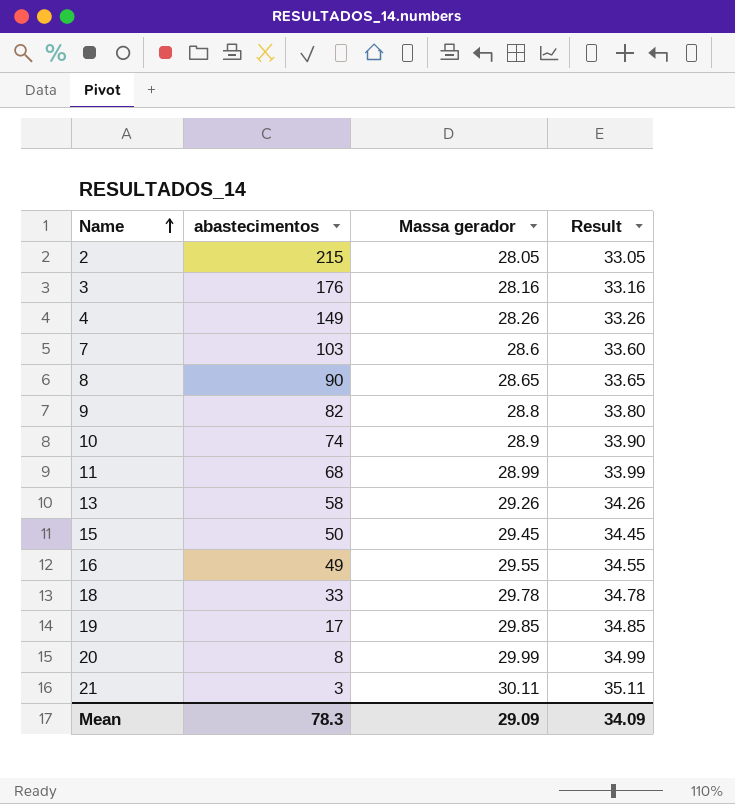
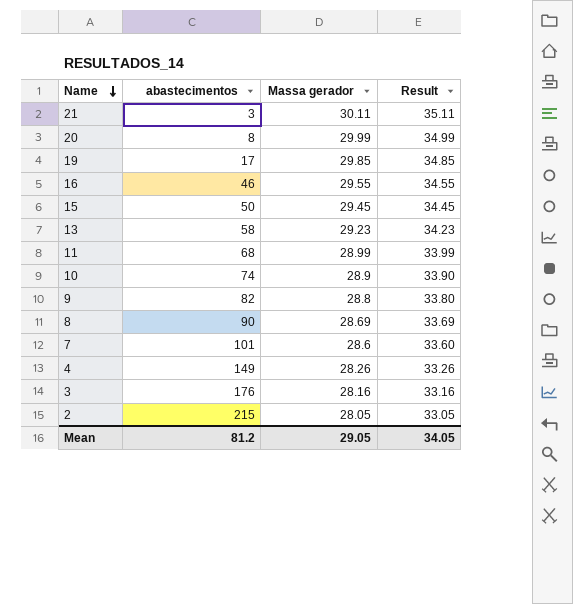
row order: Name ascending -> Name descending
row 18: 33 | 29.78 | 34.78 -> none
16 | abastecimentos: 49 -> 46
13 | Massa gerador: 29.26 -> 29.23
13 | Result: 34.26 -> 34.23
8 | Massa gerador: 28.65 -> 28.69
8 | Result: 33.65 -> 33.69
7 | abastecimentos: 103 -> 101
Mean | abastecimentos: 78.3 -> 81.2
Mean | Massa gerador: 29.09 -> 29.05
Mean | Result: 34.09 -> 34.05

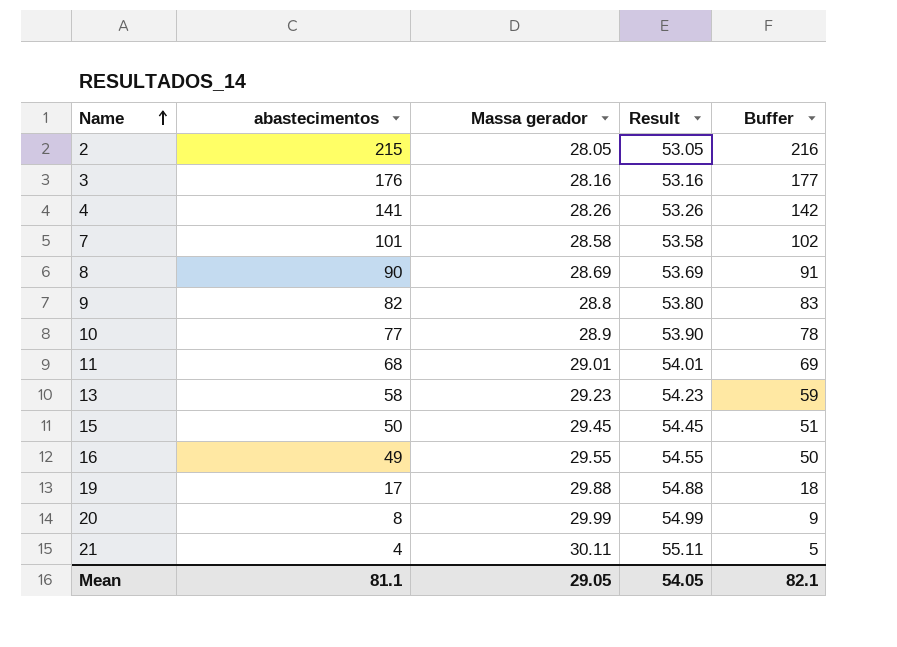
row order: Name descending -> Name ascending
column Result | formula: [Massa gerador] + 5 -> [Massa gerador] + 25
column Buffer | formula: none -> [abastecimentos] + 1
4 | abastecimentos: 149 -> 141
7 | Massa gerador: 28.6 -> 28.58
10 | abastecimentos: 74 -> 77
11 | Massa gerador: 28.99 -> 29.01
16 | abastecimentos: 46 -> 49
19 | Massa gerador: 29.85 -> 29.88
21 | abastecimentos: 3 -> 4
Mean | abastecimentos: 81.2 -> 81.1
Mean | Result: 34.05 -> 54.05

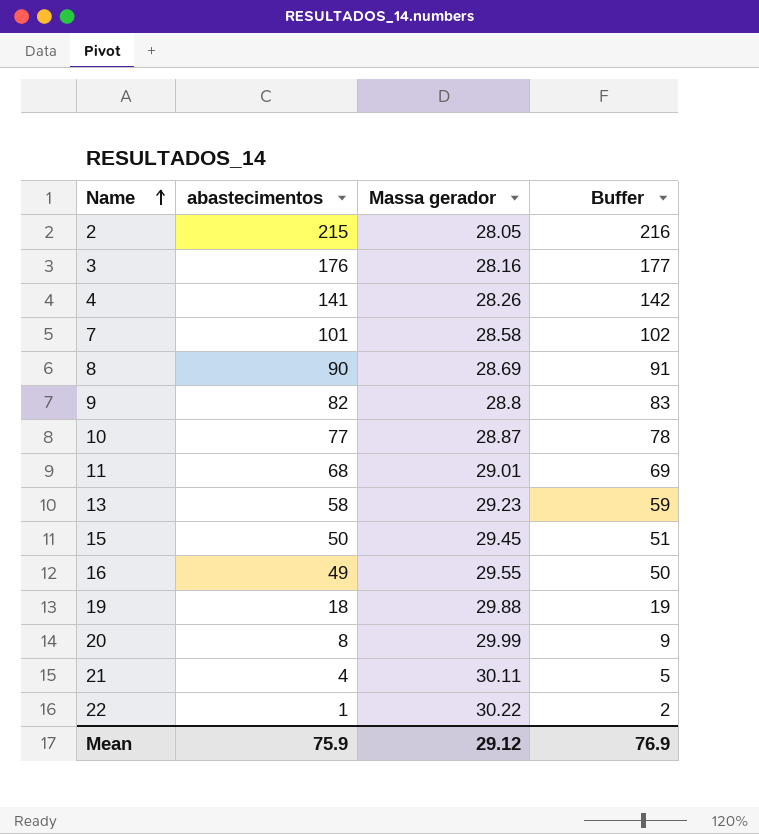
column Result | formula: [Massa gerador] + 25 -> none
10 | Massa gerador: 28.9 -> 28.87
19 | abastecimentos: 17 -> 18
19 | Buffer: 18 -> 19
row 22: none -> 1 | 30.22 | 2
Mean | abastecimentos: 81.1 -> 75.9
Mean | Massa gerador: 29.05 -> 29.12
Mean | Buffer: 82.1 -> 76.9

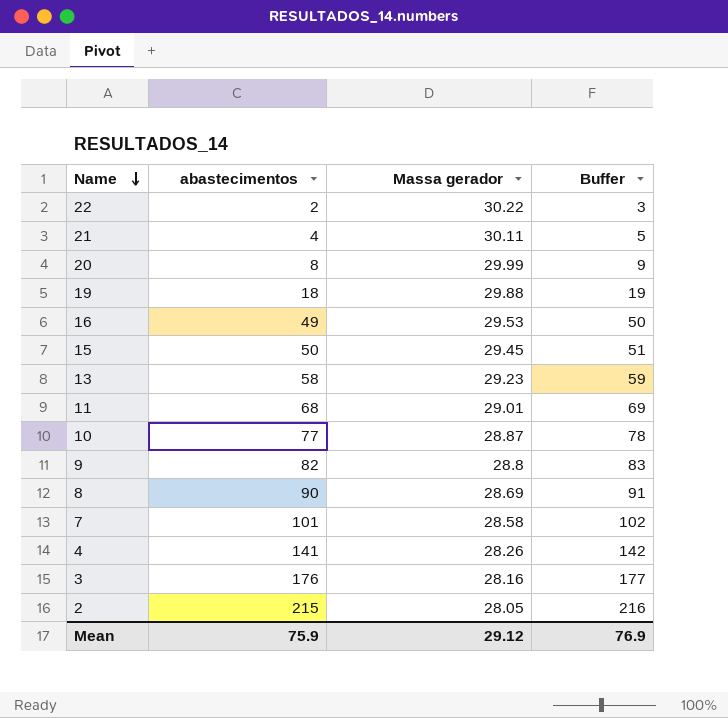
row order: Name ascending -> Name descending
22 | abastecimentos: 1 -> 2
22 | Buffer: 2 -> 3
16 | Massa gerador: 29.55 -> 29.53

